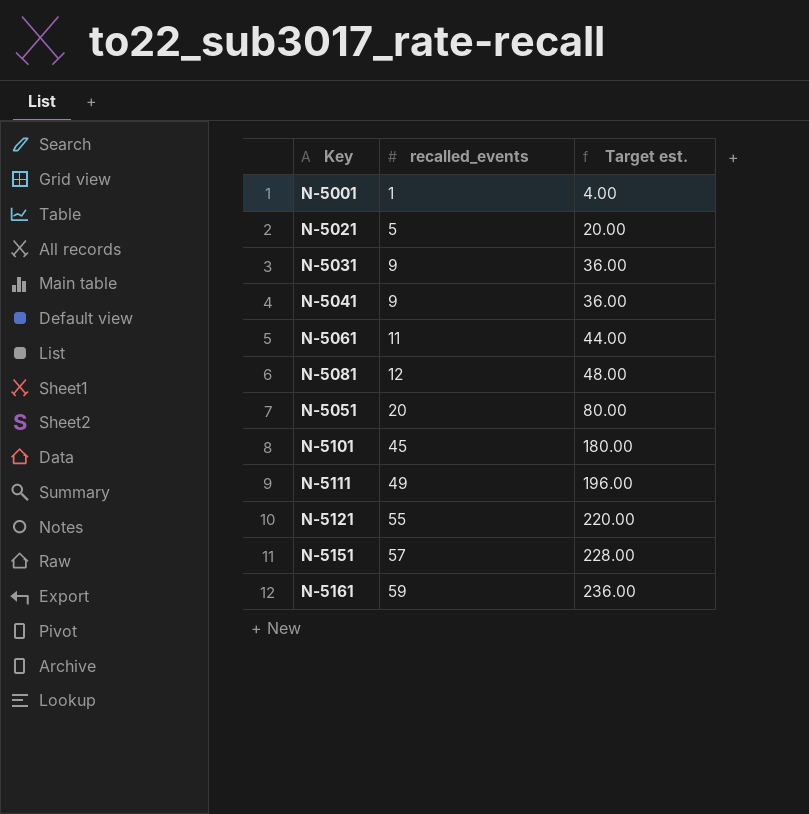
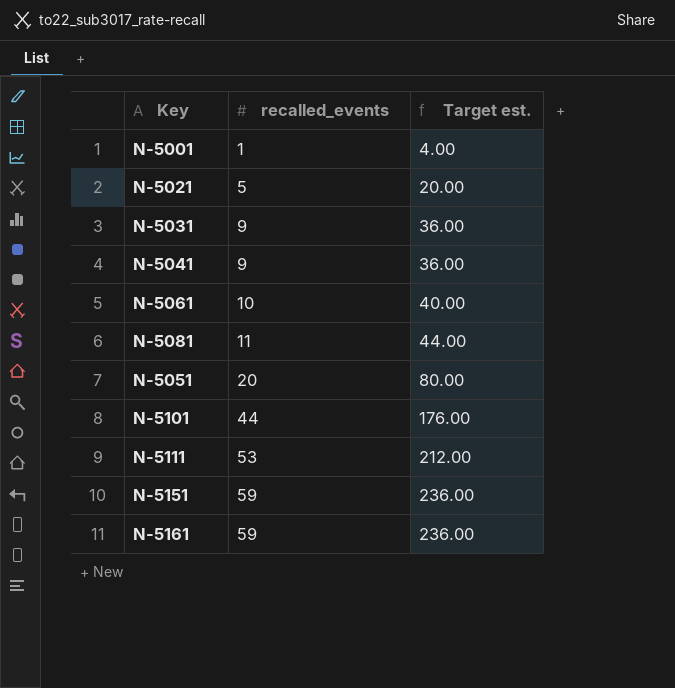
row N-5121: 55 | 220.00 -> none
N-5061 | recalled_events: 11 -> 10
N-5061 | Target est.: 44.00 -> 40.00
N-5081 | recalled_events: 12 -> 11
N-5081 | Target est.: 48.00 -> 44.00
N-5101 | recalled_events: 45 -> 44
N-5101 | Target est.: 180.00 -> 176.00
N-5111 | recalled_events: 49 -> 53
N-5111 | Target est.: 196.00 -> 212.00
N-5151 | recalled_events: 57 -> 59
N-5151 | Target est.: 228.00 -> 236.00

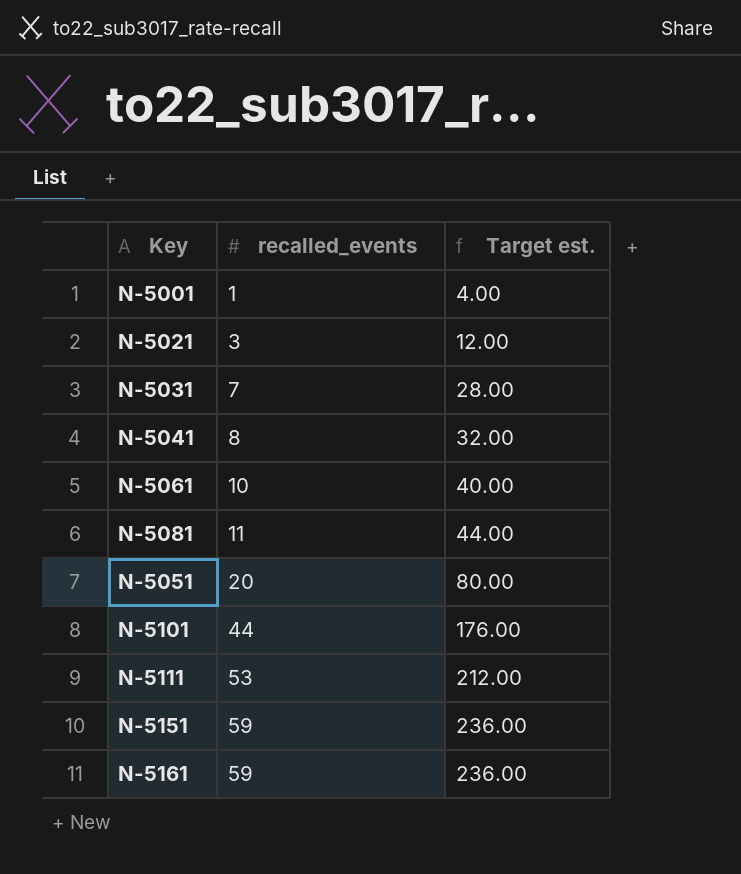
N-5021 | recalled_events: 5 -> 3
N-5021 | Target est.: 20.00 -> 12.00
N-5031 | recalled_events: 9 -> 7
N-5031 | Target est.: 36.00 -> 28.00
N-5041 | recalled_events: 9 -> 8
N-5041 | Target est.: 36.00 -> 32.00

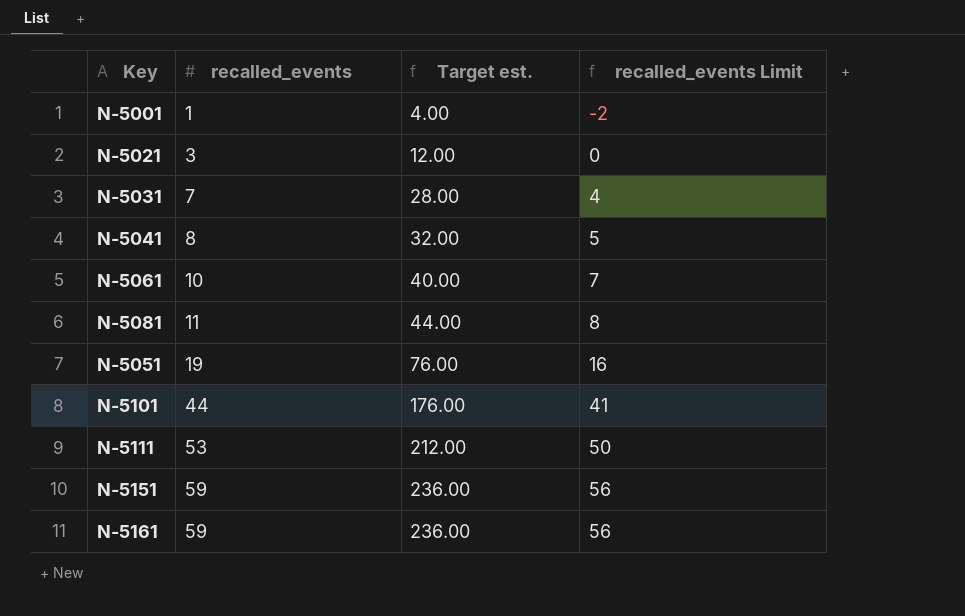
column recalled_events Limit | formula: none -> [recalled_events] - 3
N-5051 | recalled_events: 20 -> 19
N-5051 | Target est.: 80.00 -> 76.00

